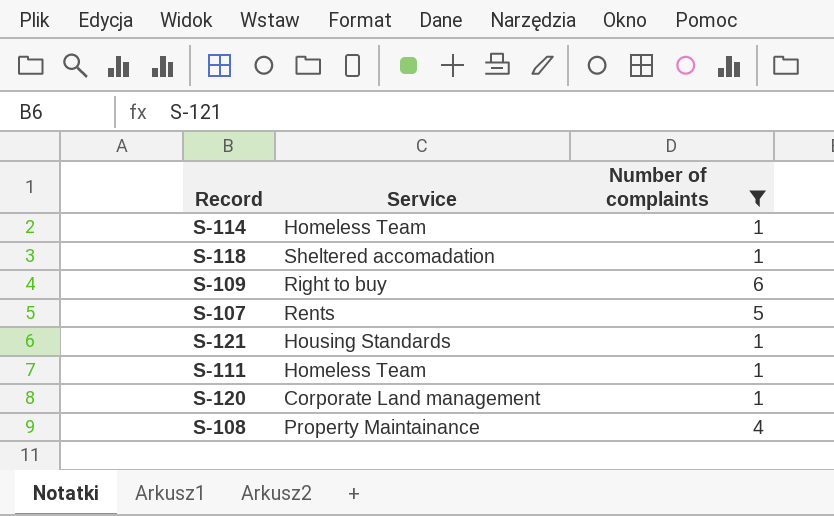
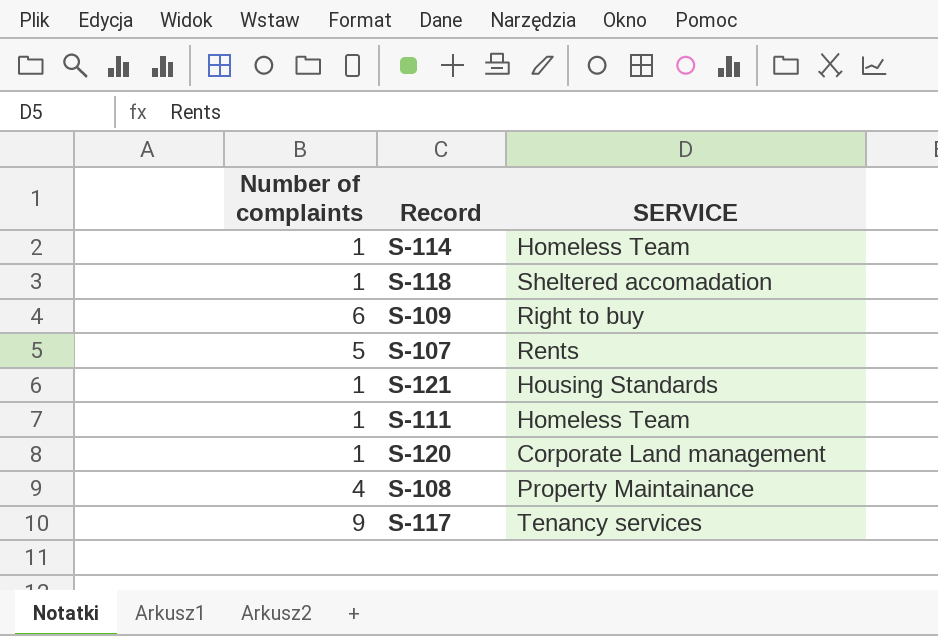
filter: Number of complaints != 9 -> none
column Number of complaints | position: 3 -> 1
column name: Service -> SERVICE

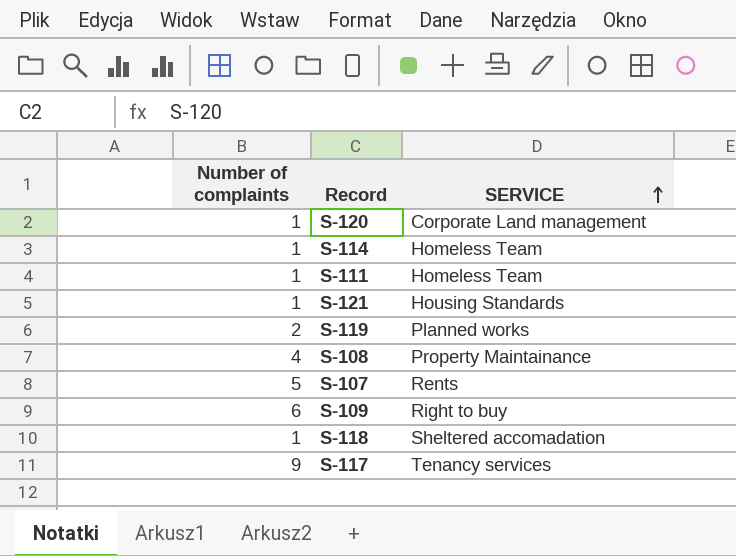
row order: none -> SERVICE ascending
row S-119: none -> 2 | Planned works

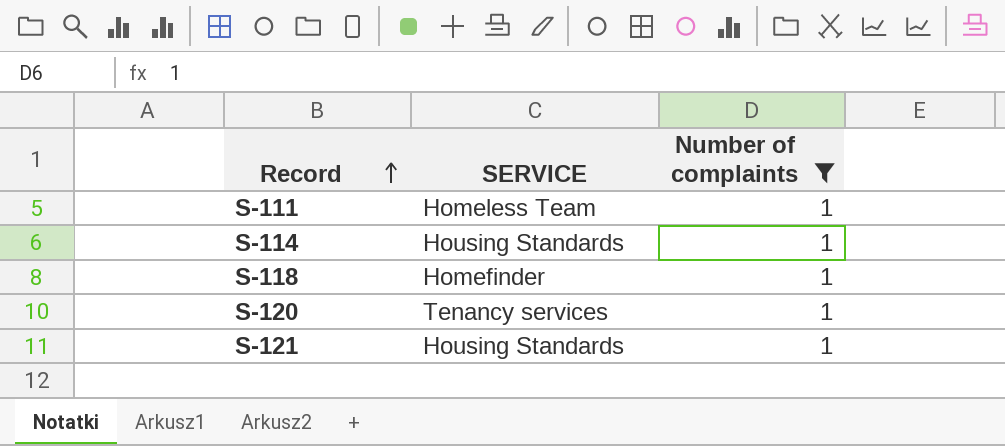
filter: none -> Number of complaints = 1
row order: SERVICE ascending -> Record ascending
column Number of complaints | position: 1 -> 3
S-114 | SERVICE: Homeless Team -> Housing Standards
S-118 | SERVICE: Sheltered accomadation -> Homefinder
S-120 | SERVICE: Corporate Land management -> Tenancy services

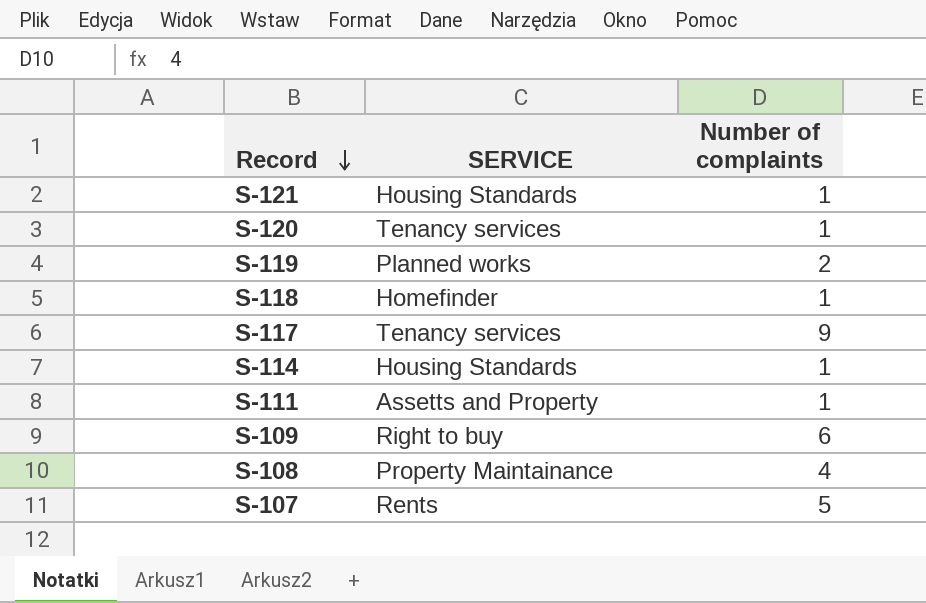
filter: Number of complaints = 1 -> none
row order: Record ascending -> Record descending
S-111 | SERVICE: Homeless Team -> Assetts and Property

